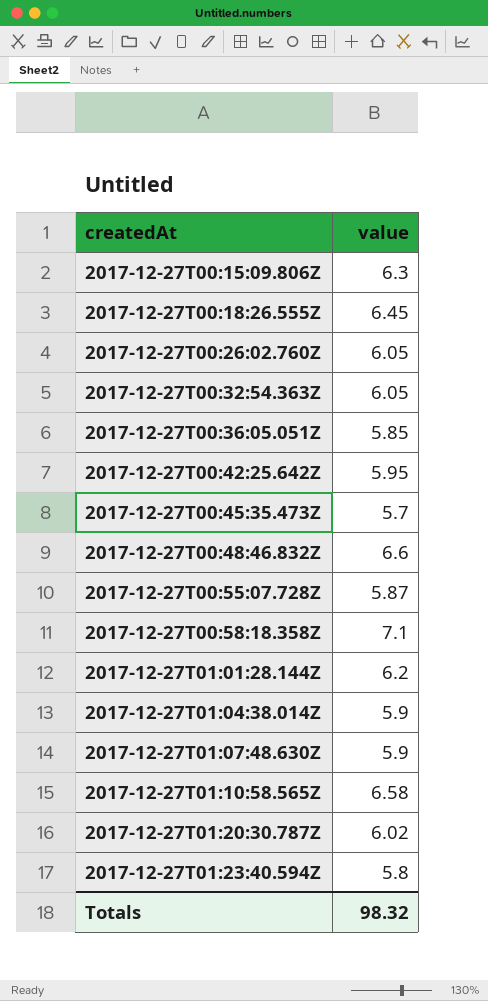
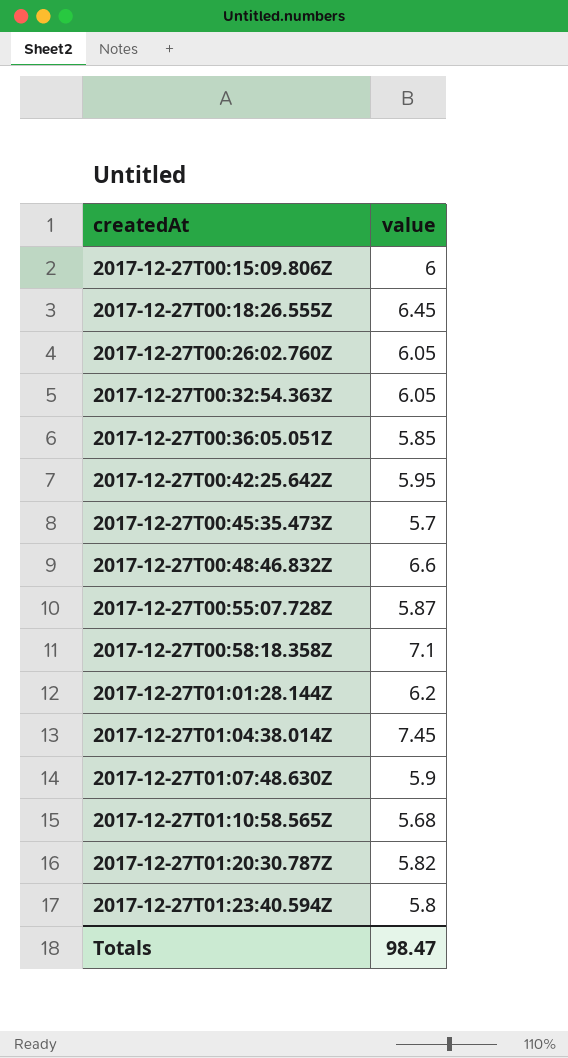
2017-12-27T00:15:09.806Z | value: 6.3 -> 6
2017-12-27T01:04:38.014Z | value: 5.9 -> 7.45
2017-12-27T01:10:58.565Z | value: 6.58 -> 5.68
2017-12-27T01:20:30.787Z | value: 6.02 -> 5.82
Totals | value: 98.32 -> 98.47

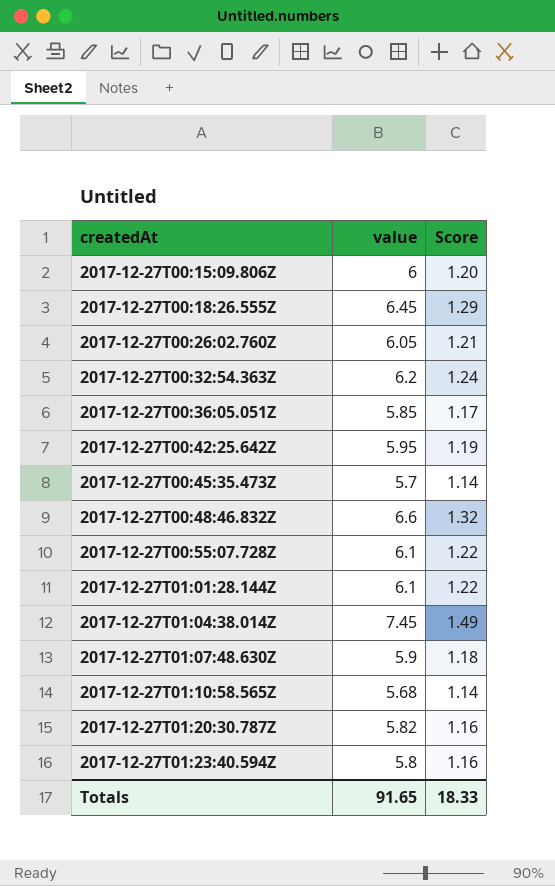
column Score | formula: none -> [value] * 0.2
row 2017-12-27T00:58:18.358Z: 7.1 -> none
2017-12-27T00:32:54.363Z | value: 6.05 -> 6.2
2017-12-27T00:55:07.728Z | value: 5.87 -> 6.1
2017-12-27T01:01:28.144Z | value: 6.2 -> 6.1
Totals | value: 98.47 -> 91.65

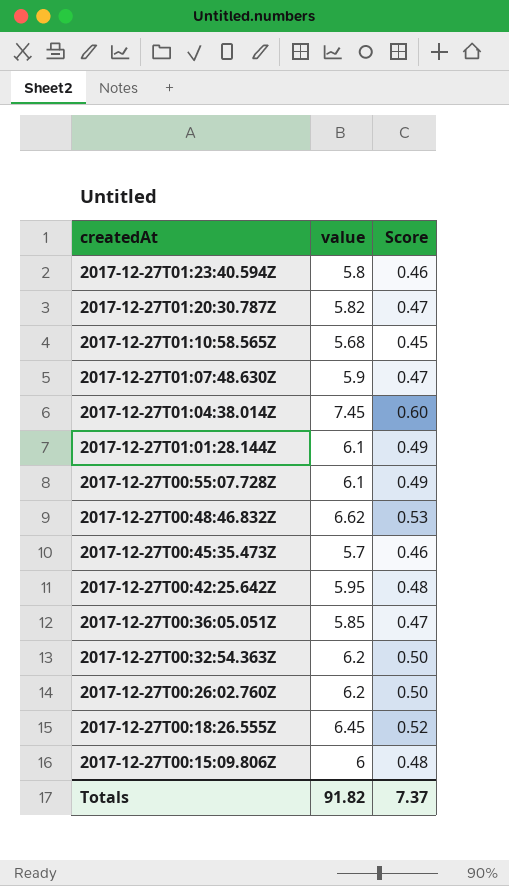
row order: createdAt ascending -> createdAt descending
column Score | formula: [value] * 0.2 -> [value] * 0.08
2017-12-27T00:48:46.832Z | value: 6.6 -> 6.62
2017-12-27T00:26:02.760Z | value: 6.05 -> 6.2
Totals | value: 91.65 -> 91.82
Totals | Score: 18.33 -> 7.37

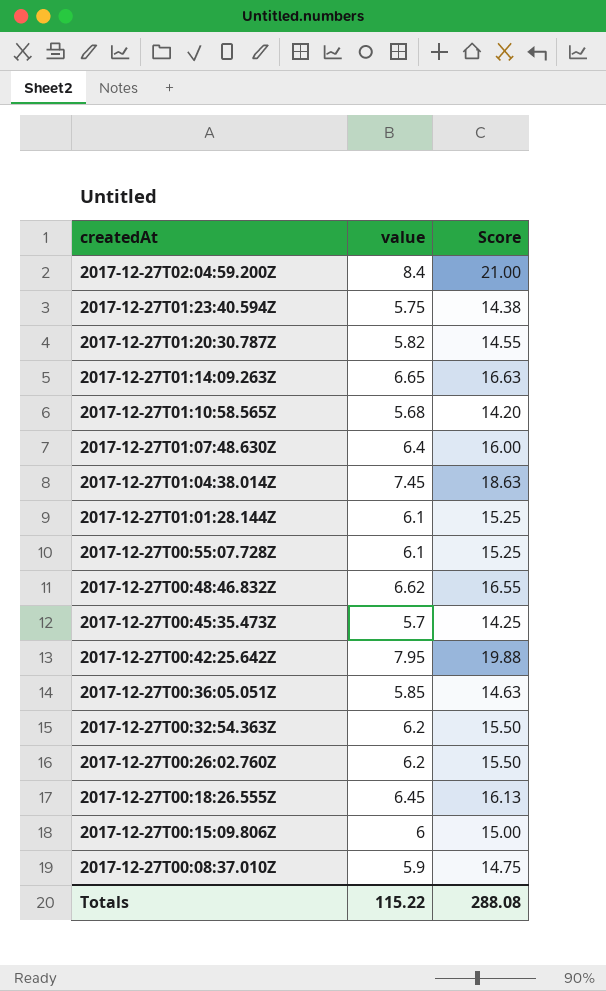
column Score | formula: [value] * 0.08 -> [value] * 2.5
row 2017-12-27T02:04:59.200Z: none -> 8.4 | 21.00
2017-12-27T01:23:40.594Z | value: 5.8 -> 5.75
row 2017-12-27T01:14:09.263Z: none -> 6.65 | 16.63
2017-12-27T01:07:48.630Z | value: 5.9 -> 6.4
2017-12-27T00:42:25.642Z | value: 5.95 -> 7.95
row 2017-12-27T00:08:37.010Z: none -> 5.9 | 14.75
Totals | value: 91.82 -> 115.22
Totals | Score: 7.37 -> 288.08

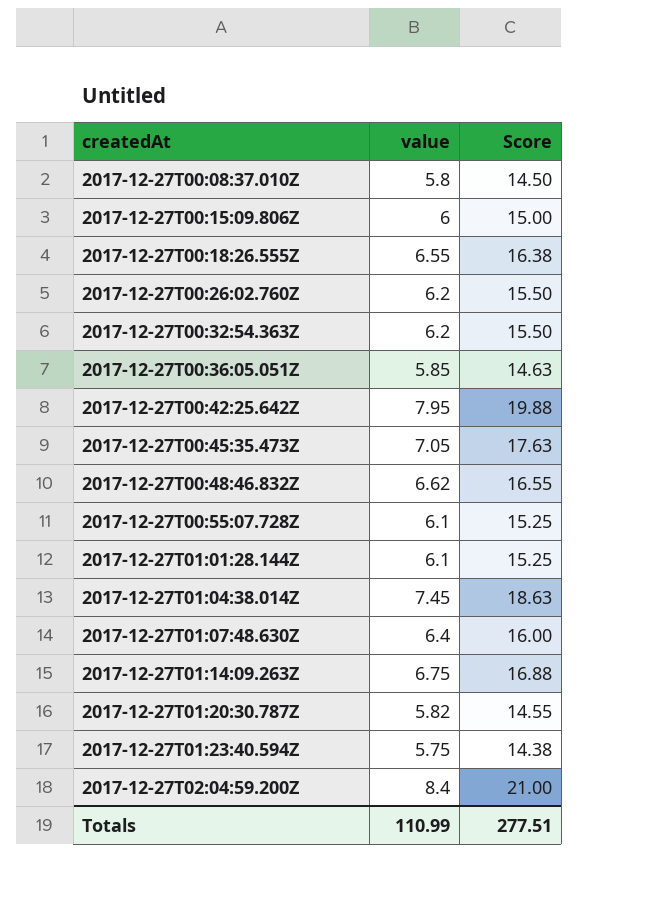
row order: createdAt descending -> createdAt ascending
row 2017-12-27T01:10:58.565Z: 5.68 | 14.20 -> none
2017-12-27T00:08:37.010Z | value: 5.9 -> 5.8
2017-12-27T00:08:37.010Z | Score: 14.75 -> 14.50
2017-12-27T00:18:26.555Z | value: 6.45 -> 6.55
2017-12-27T00:18:26.555Z | Score: 16.13 -> 16.38
2017-12-27T00:45:35.473Z | value: 5.7 -> 7.05
2017-12-27T00:45:35.473Z | Score: 14.25 -> 17.63
2017-12-27T01:14:09.263Z | value: 6.65 -> 6.75
2017-12-27T01:14:09.263Z | Score: 16.63 -> 16.88
Totals | value: 115.22 -> 110.99
Totals | Score: 288.08 -> 277.51

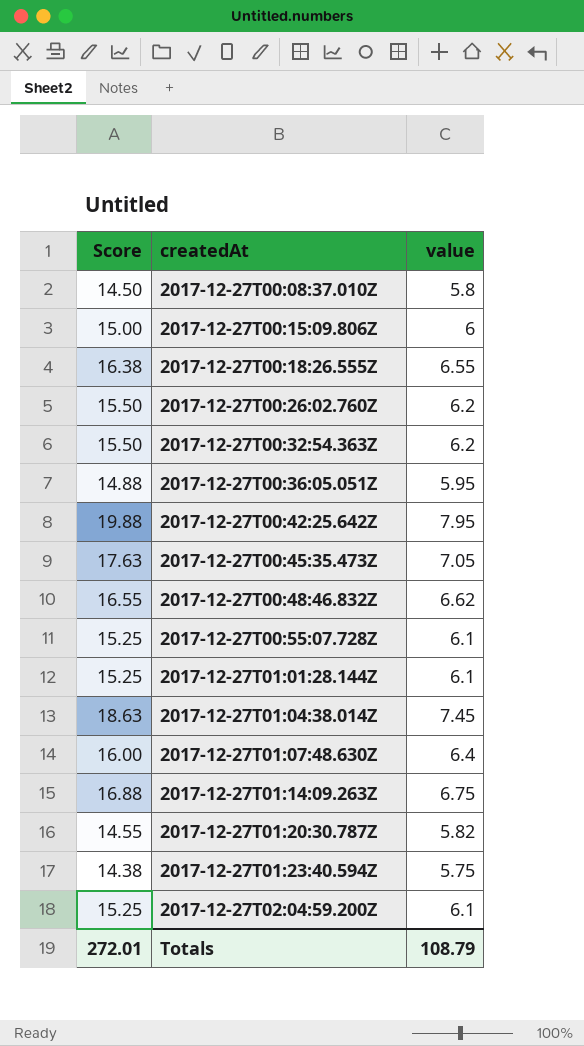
column Score | position: 3 -> 1
2017-12-27T00:36:05.051Z | Score: 14.63 -> 14.88
2017-12-27T00:36:05.051Z | value: 5.85 -> 5.95
2017-12-27T02:04:59.200Z | Score: 21.00 -> 15.25
2017-12-27T02:04:59.200Z | value: 8.4 -> 6.1
Totals | Score: 277.51 -> 272.01
Totals | value: 110.99 -> 108.79

